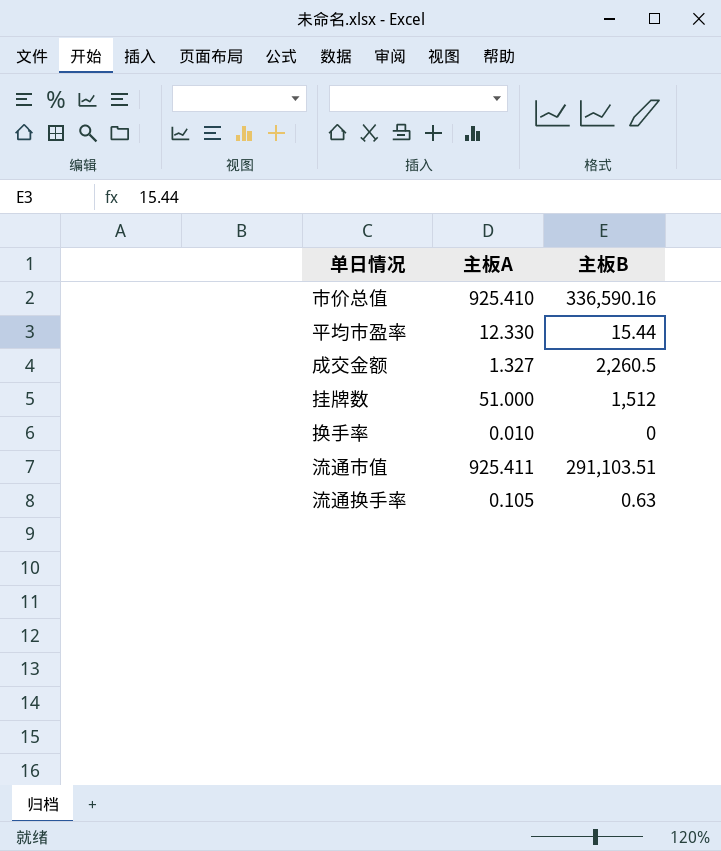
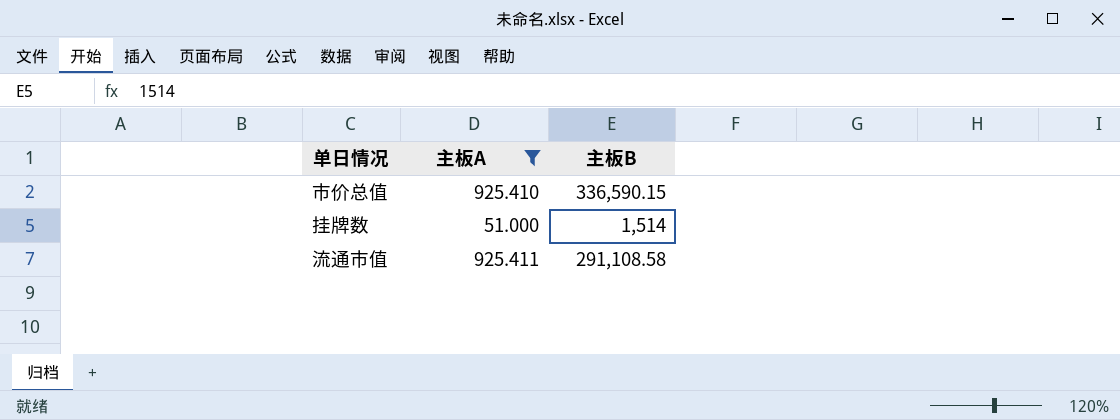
filter: none -> 主板A >= 51.000
市价总值 | 主板B: 336,590.16 -> 336,590.15
挂牌数 | 主板B: 1,512 -> 1,514
流通市值 | 主板B: 291,103.51 -> 291,108.58

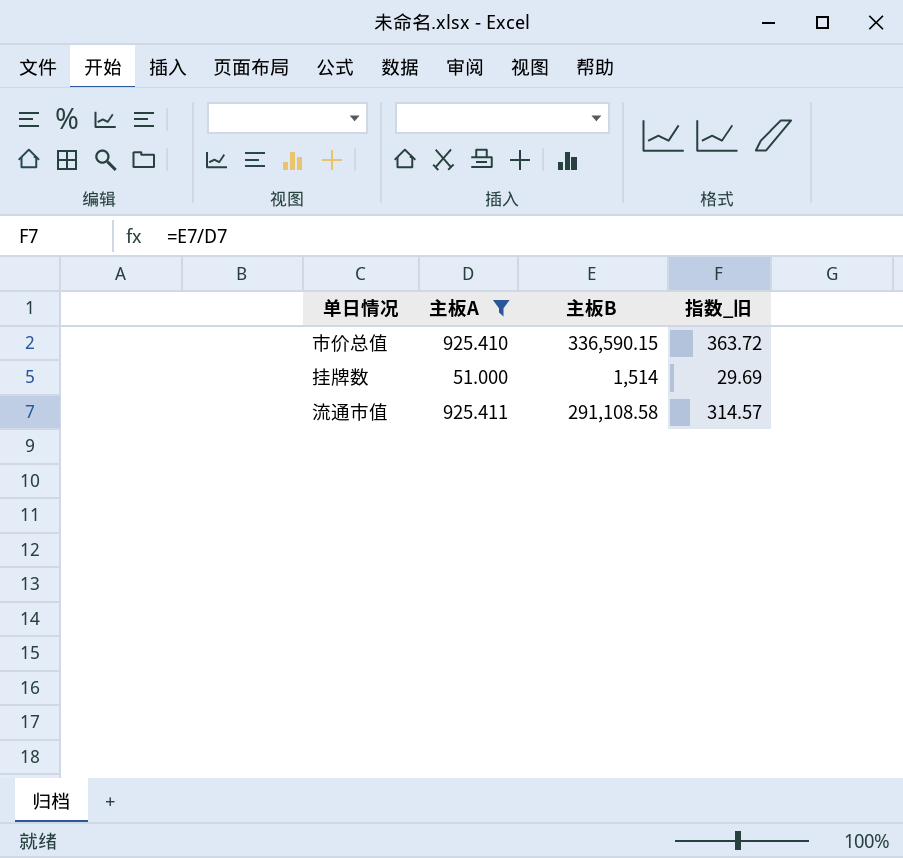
column 指数_旧 | formula: none -> [主板B] / [主板A]

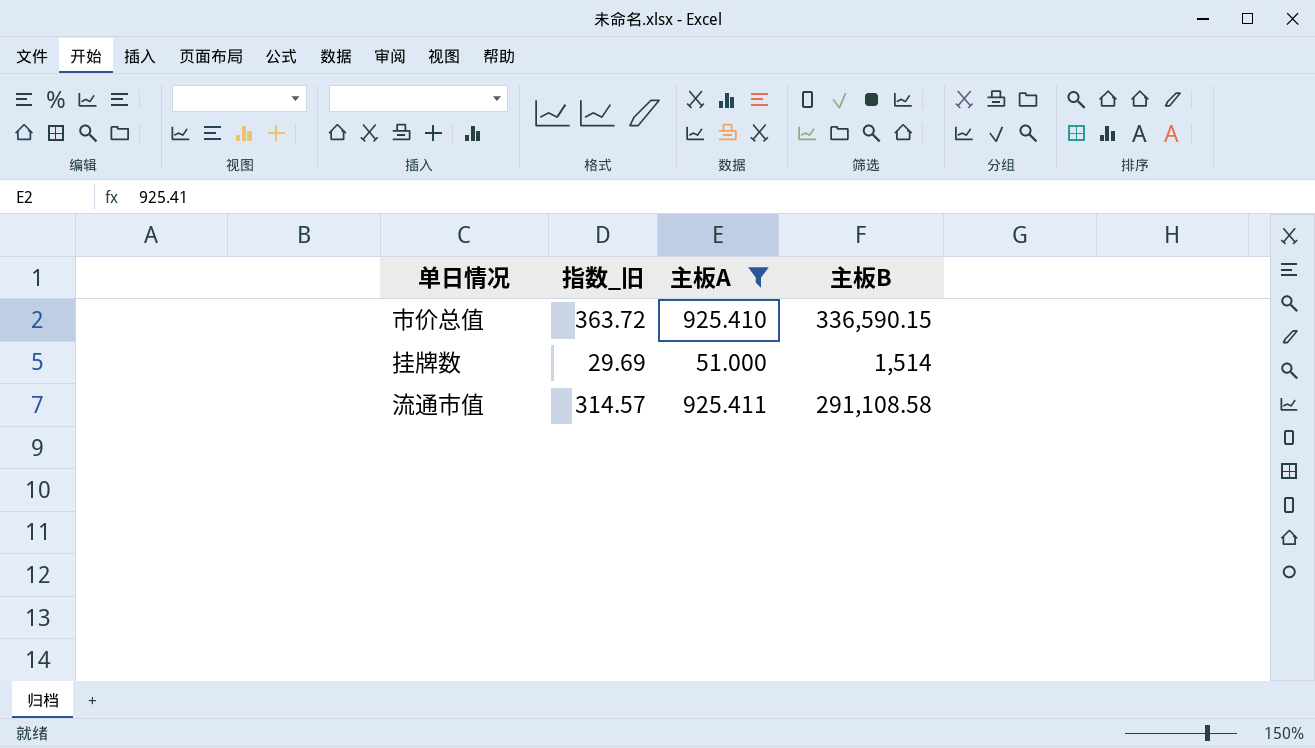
column 指数_旧 | position: 4 -> 2

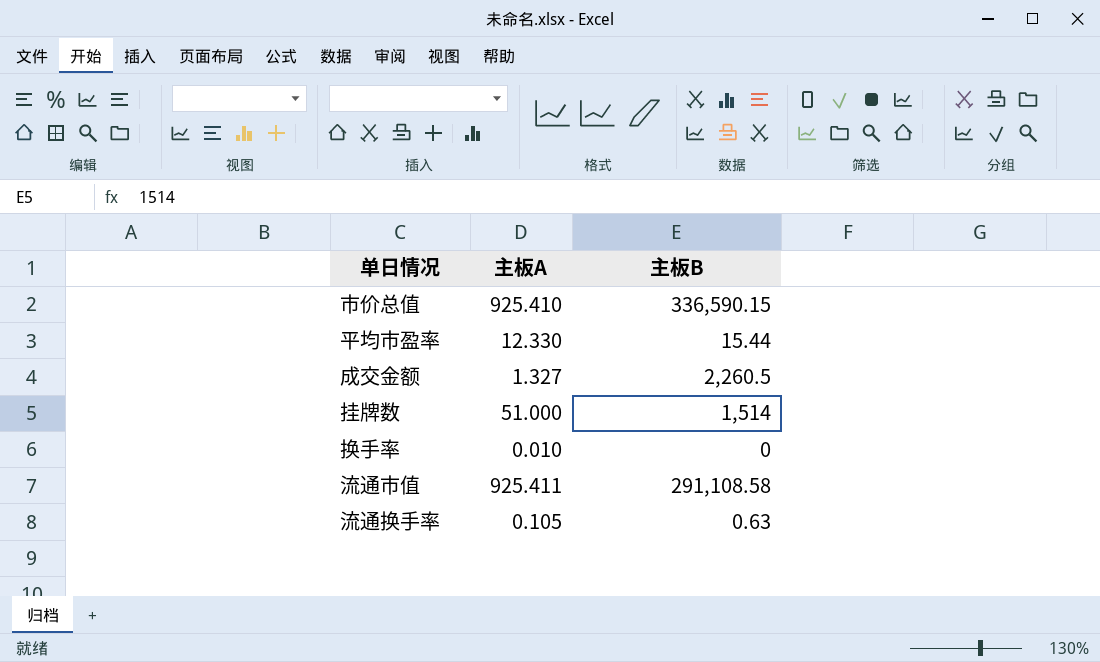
filter: 主板A >= 51.000 -> none
column 指数_旧 | formula: [主板B] / [主板A] -> none

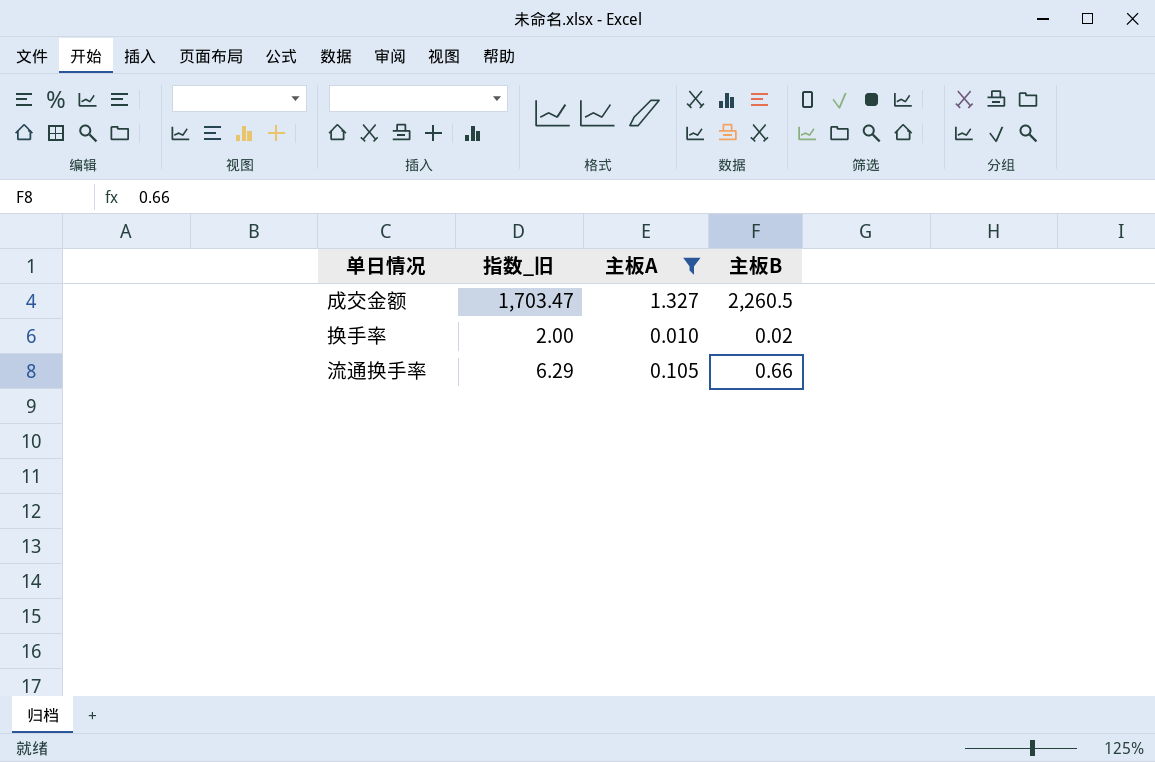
filter: none -> 主板A <= 1.327
column 指数_旧 | formula: none -> [主板B] / [主板A]
换手率 | 主板B: 0 -> 0.02
流通换手率 | 主板B: 0.63 -> 0.66

